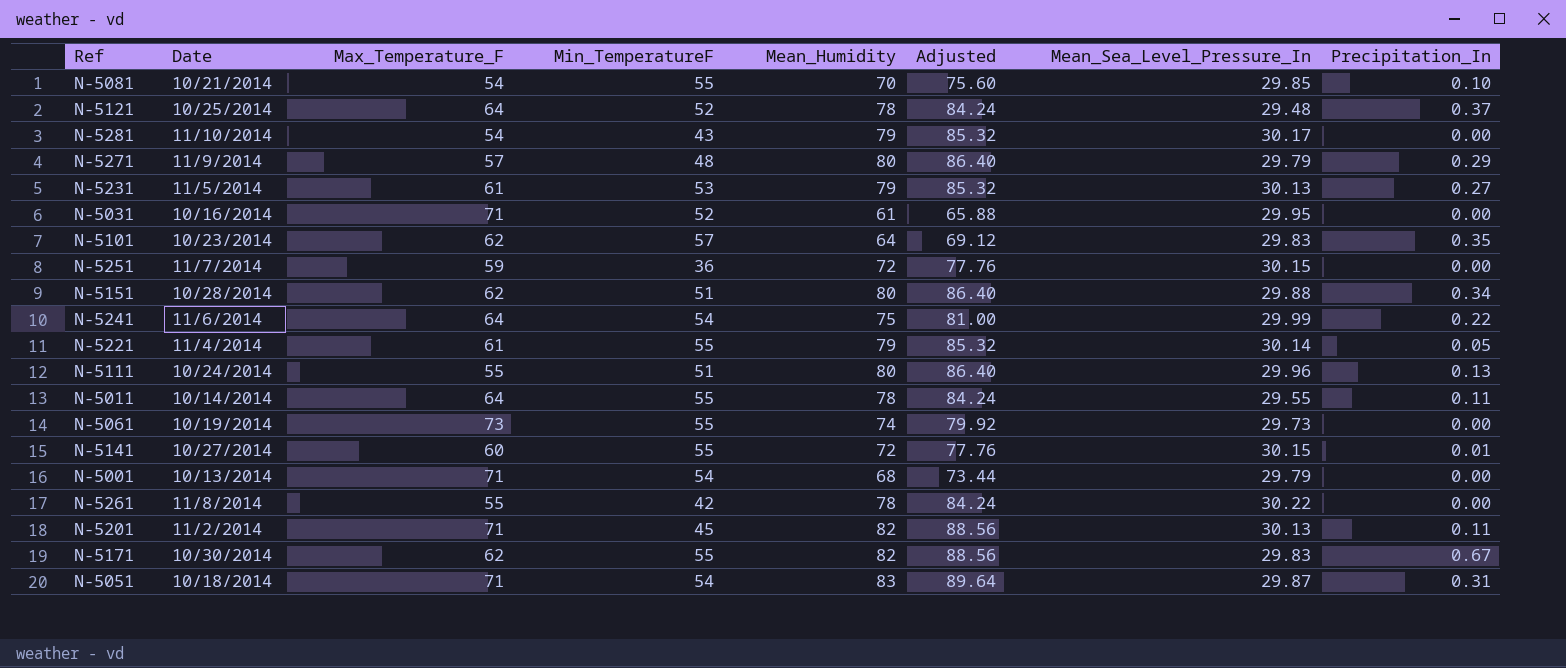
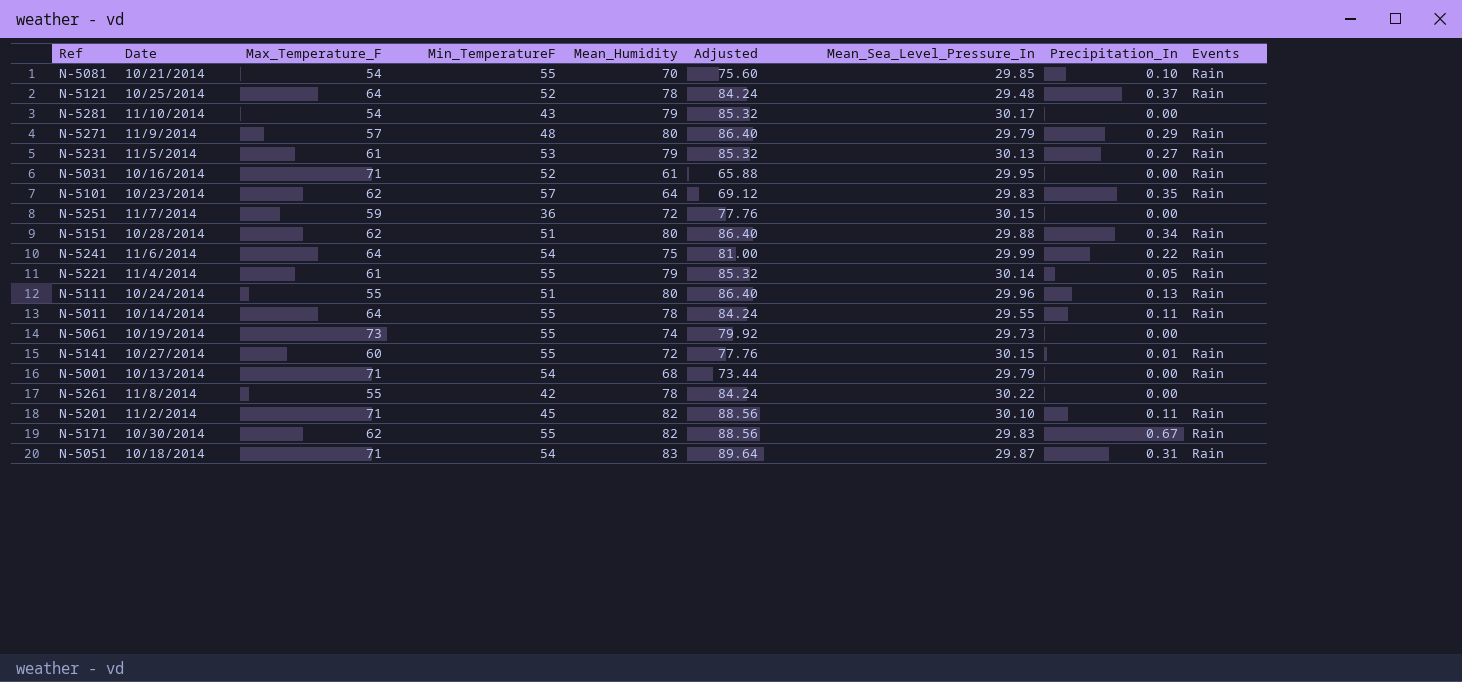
column Events | position: none -> 9
N-5201 | Mean_Sea_Level_Pressure_In: 30.13 -> 30.10

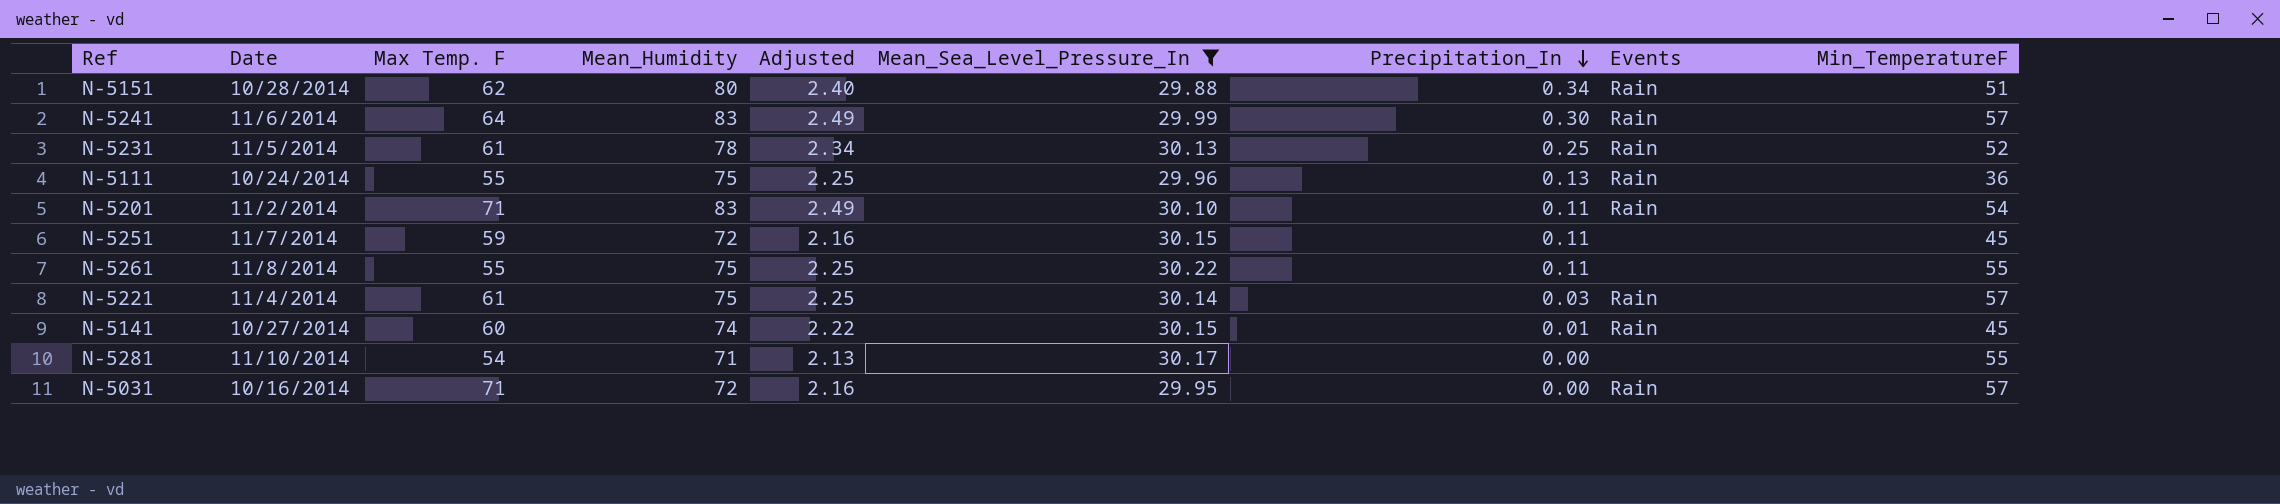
filter: none -> Mean_Sea_Level_Pressure_In >= 29.88
row order: none -> Precipitation_In descending
column name: Max_Temperature_F -> Max Temp. F
column Adjusted | formula: [Mean_Humidity] * 1.08 -> [Mean_Humidity] * 0.03
column Min_TemperatureF | position: 4 -> 9
N-5241 | Mean_Humidity: 75 -> 83
N-5241 | Precipitation_In: 0.22 -> 0.30
N-5241 | Min_TemperatureF: 54 -> 57
N-5231 | Mean_Humidity: 79 -> 78
N-5231 | Precipitation_In: 0.27 -> 0.25
N-5231 | Min_TemperatureF: 53 -> 52
N-5111 | Mean_Humidity: 80 -> 75
N-5111 | Min_TemperatureF: 51 -> 36
N-5201 | Mean_Humidity: 82 -> 83
N-5201 | Min_TemperatureF: 45 -> 54
N-5251 | Precipitation_In: 0.00 -> 0.11
N-5251 | Min_TemperatureF: 36 -> 45
N-5261 | Mean_Humidity: 78 -> 75
N-5261 | Precipitation_In: 0.00 -> 0.11
N-5261 | Min_TemperatureF: 42 -> 55
N-5221 | Mean_Humidity: 79 -> 75
N-5221 | Precipitation_In: 0.05 -> 0.03
N-5221 | Min_TemperatureF: 55 -> 57
N-5141 | Mean_Humidity: 72 -> 74
N-5141 | Min_TemperatureF: 55 -> 45
N-5281 | Mean_Humidity: 79 -> 71
N-5281 | Min_TemperatureF: 43 -> 55
N-5031 | Mean_Humidity: 61 -> 72
N-5031 | Min_TemperatureF: 52 -> 57

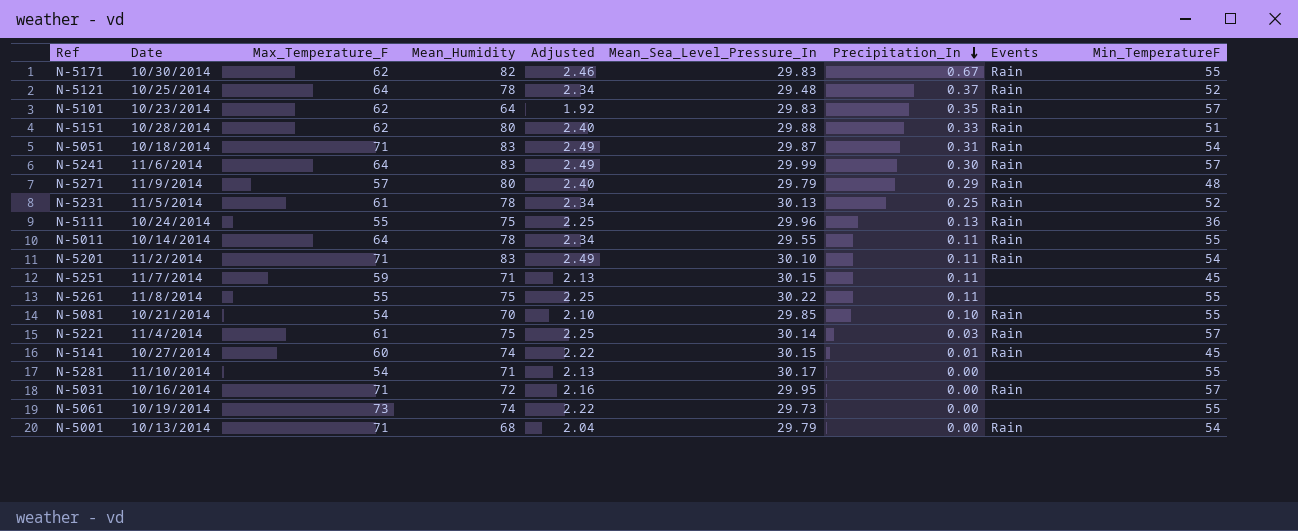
filter: Mean_Sea_Level_Pressure_In >= 29.88 -> none
column name: Max Temp. F -> Max_Temperature_F
N-5151 | Precipitation_In: 0.34 -> 0.33
N-5251 | Mean_Humidity: 72 -> 71
N-5251 | Adjusted: 2.16 -> 2.13

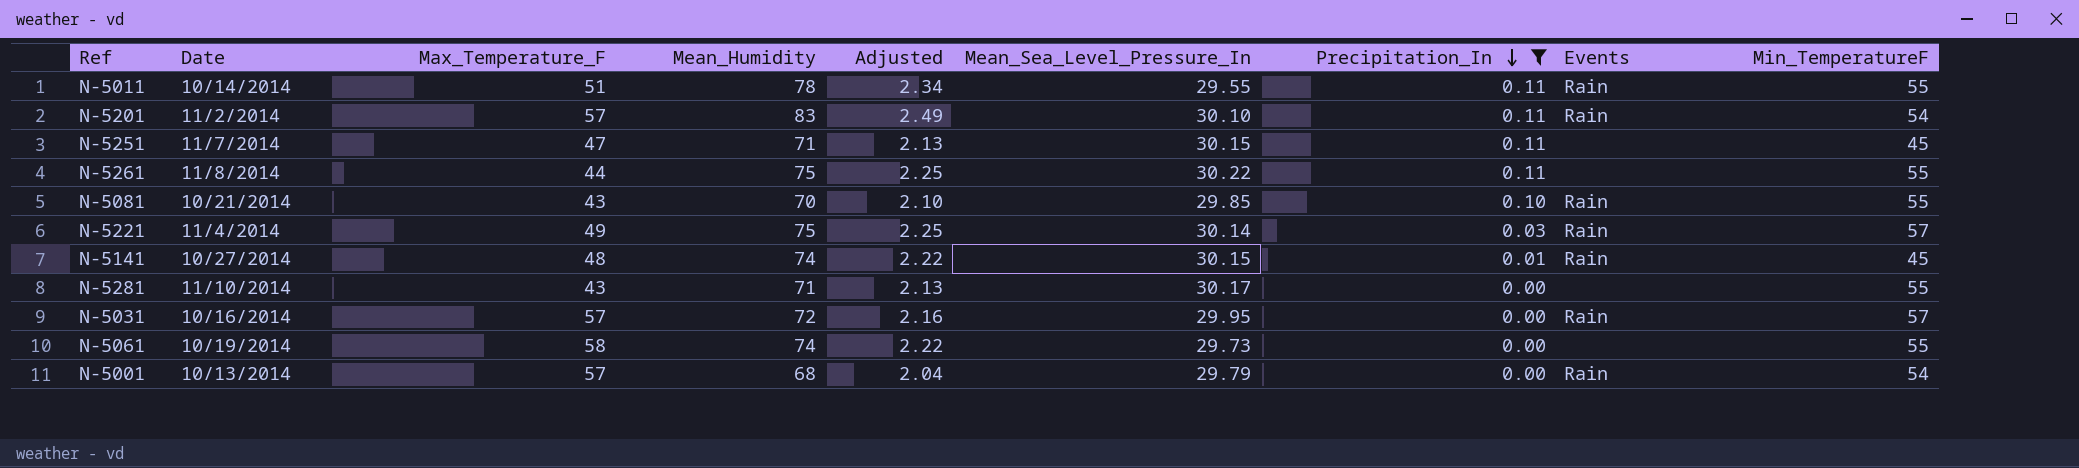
filter: none -> Precipitation_In <= 0.11
N-5011 | Max_Temperature_F: 64 -> 51
N-5201 | Max_Temperature_F: 71 -> 57
N-5251 | Max_Temperature_F: 59 -> 47
N-5261 | Max_Temperature_F: 55 -> 44
N-5081 | Max_Temperature_F: 54 -> 43
N-5221 | Max_Temperature_F: 61 -> 49
N-5141 | Max_Temperature_F: 60 -> 48
N-5281 | Max_Temperature_F: 54 -> 43
N-5031 | Max_Temperature_F: 71 -> 57
N-5061 | Max_Temperature_F: 73 -> 58
N-5001 | Max_Temperature_F: 71 -> 57

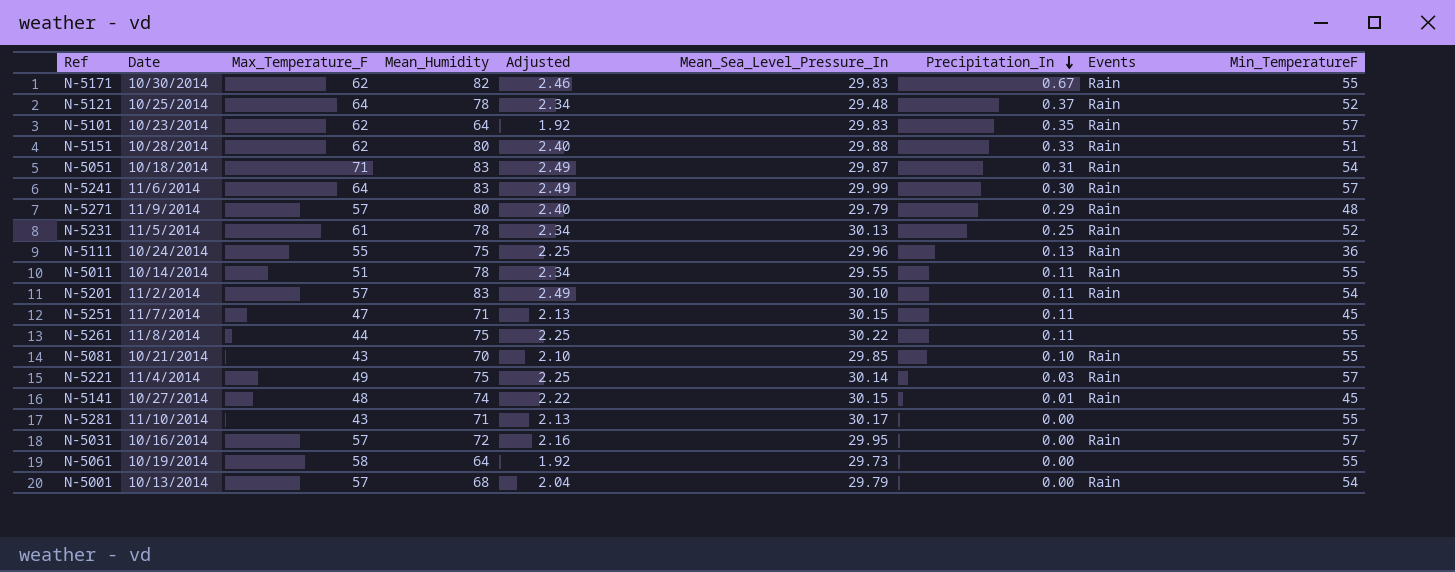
filter: Precipitation_In <= 0.11 -> none
N-5061 | Mean_Humidity: 74 -> 64
N-5061 | Adjusted: 2.22 -> 1.92

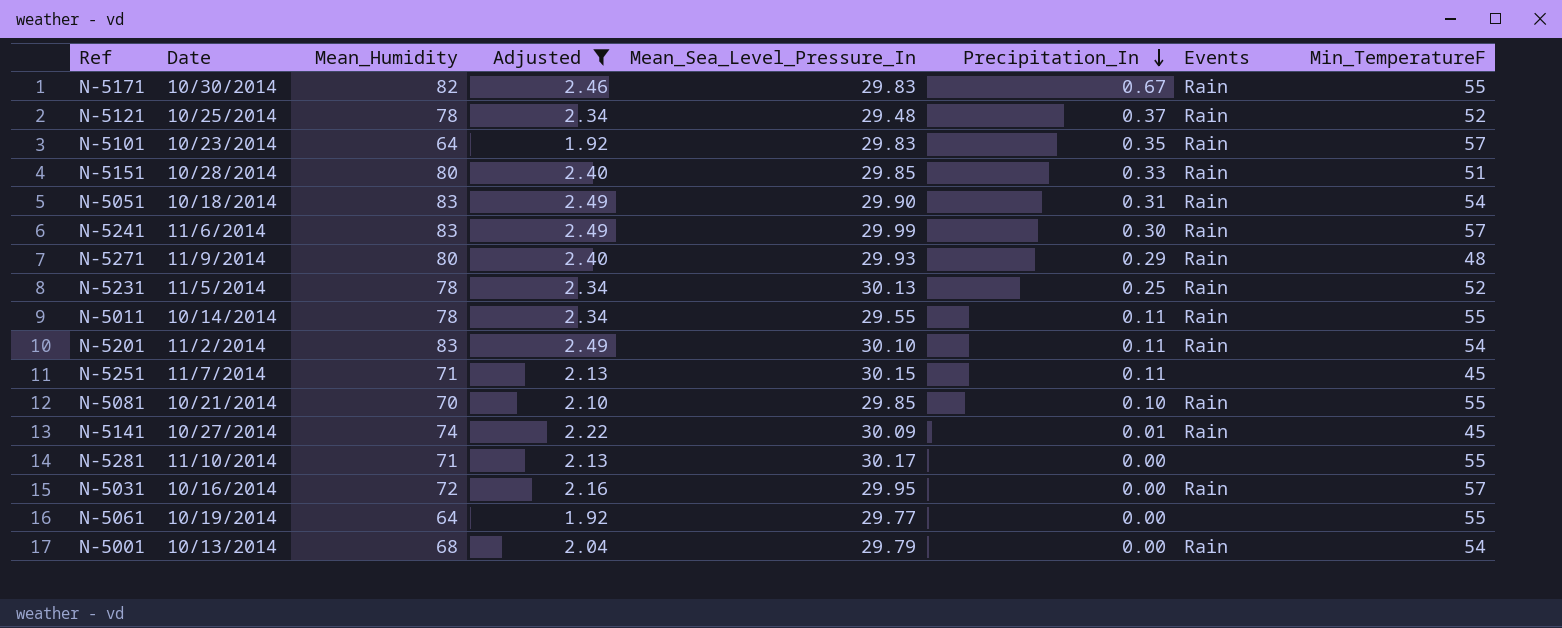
filter: none -> Adjusted != 2.25
column Max_Temperature_F | position: 3 -> none
N-5151 | Mean_Sea_Level_Pressure_In: 29.88 -> 29.85
N-5051 | Mean_Sea_Level_Pressure_In: 29.87 -> 29.90
N-5271 | Mean_Sea_Level_Pressure_In: 29.79 -> 29.93
N-5141 | Mean_Sea_Level_Pressure_In: 30.15 -> 30.09
N-5061 | Mean_Sea_Level_Pressure_In: 29.73 -> 29.77

